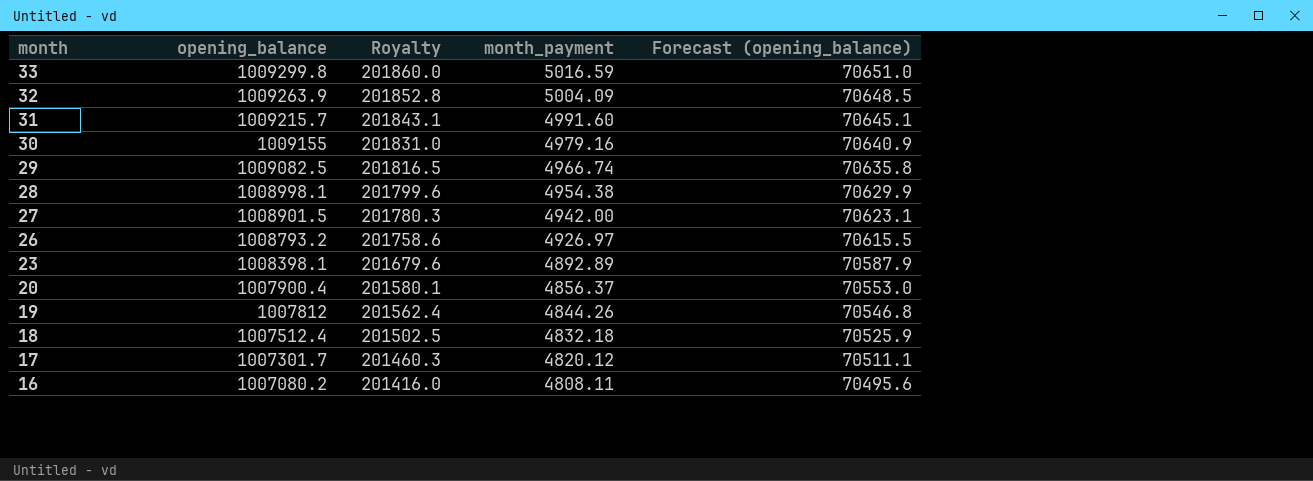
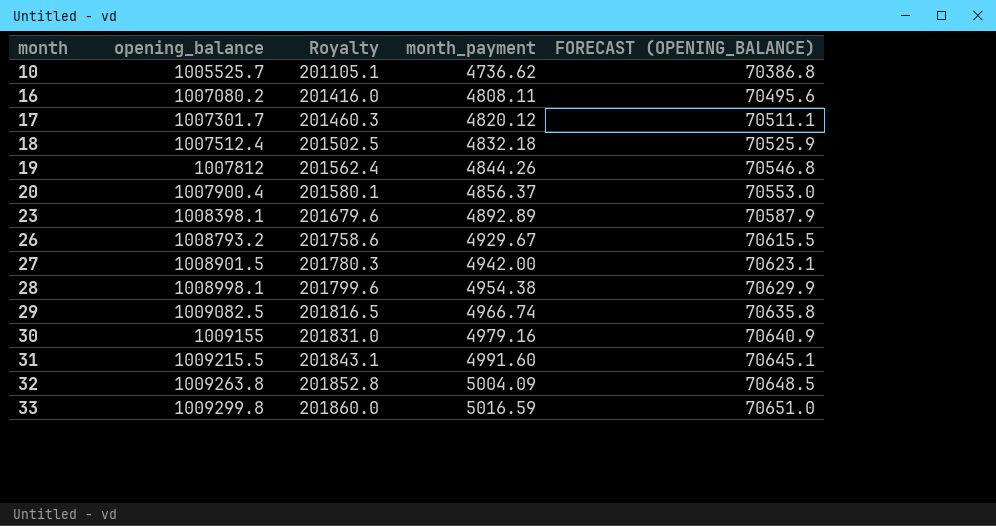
row order: month descending -> month ascending
column name: Forecast (opening_balance) -> FORECAST (OPENING_BALANCE)
row 10: none -> 1005525.7 | 201105.1 | 4736.62 | 70386.8
26 | month_payment: 4926.97 -> 4929.67
31 | opening_balance: 1009215.7 -> 1009215.5
32 | opening_balance: 1009263.9 -> 1009263.8

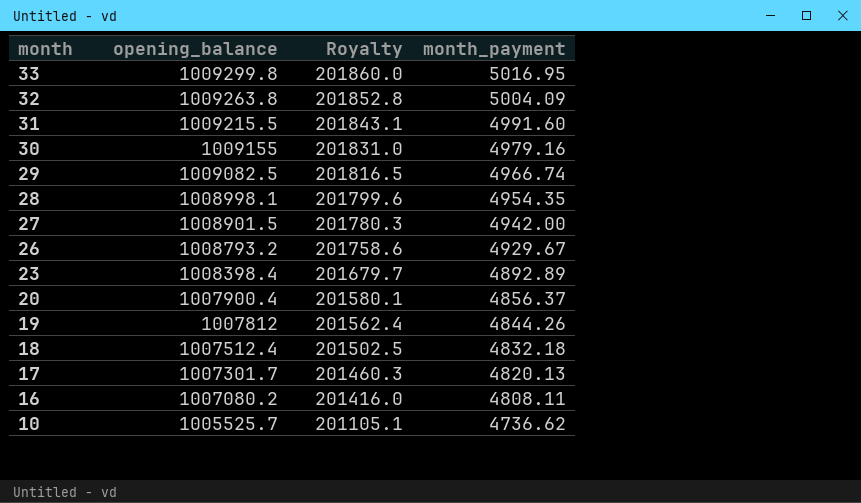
row order: month ascending -> month descending
column FORECAST (OPENING_BALANCE) | formula: [opening_balance] * 0.07 -> none
33 | month_payment: 5016.59 -> 5016.95
28 | month_payment: 4954.38 -> 4954.35
23 | opening_balance: 1008398.1 -> 1008398.4
23 | Royalty: 201679.6 -> 201679.7
17 | month_payment: 4820.12 -> 4820.13

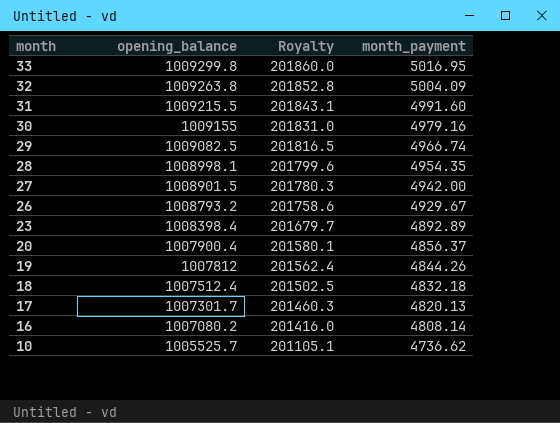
16 | month_payment: 4808.11 -> 4808.14

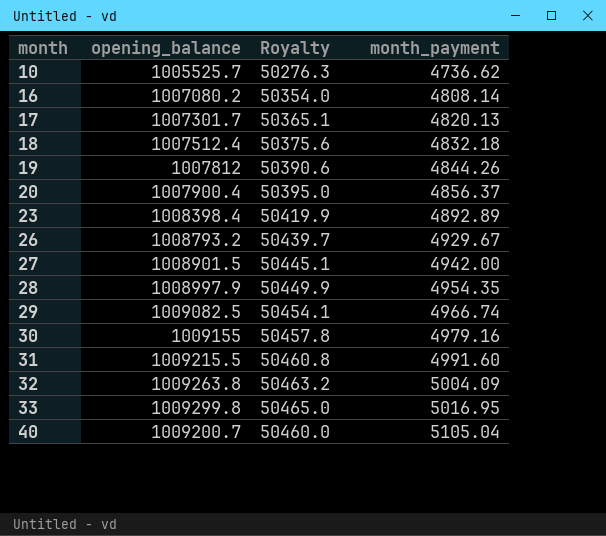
row order: month descending -> month ascending
column Royalty | formula: [opening_balance] * 0.2 -> [opening_balance] * 0.05
28 | opening_balance: 1008998.1 -> 1008997.9
row 40: none -> 1009200.7 | 50460.0 | 5105.04

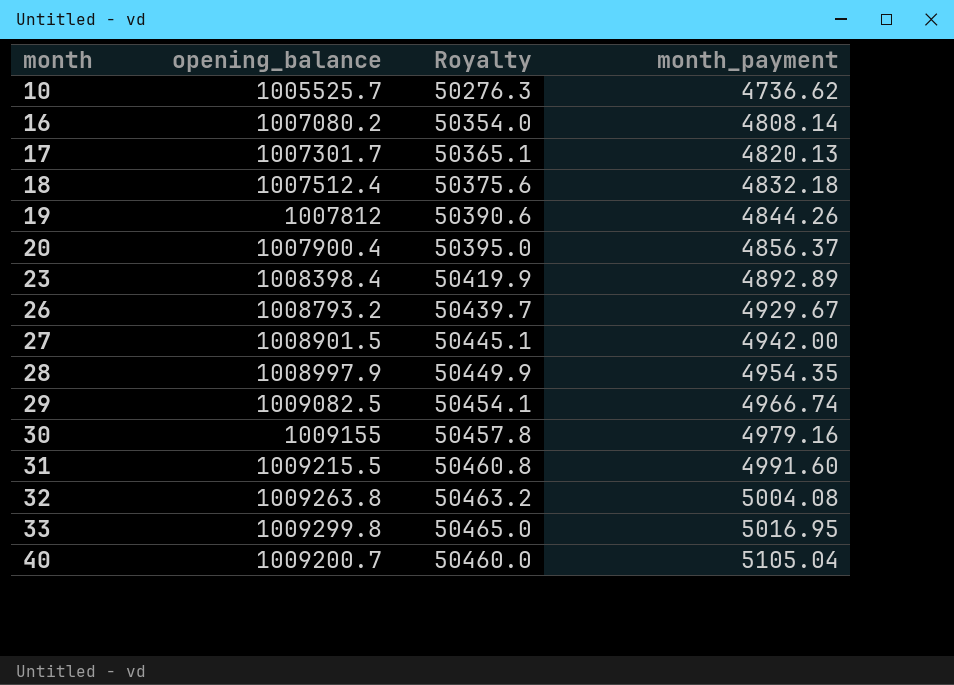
32 | month_payment: 5004.09 -> 5004.08

